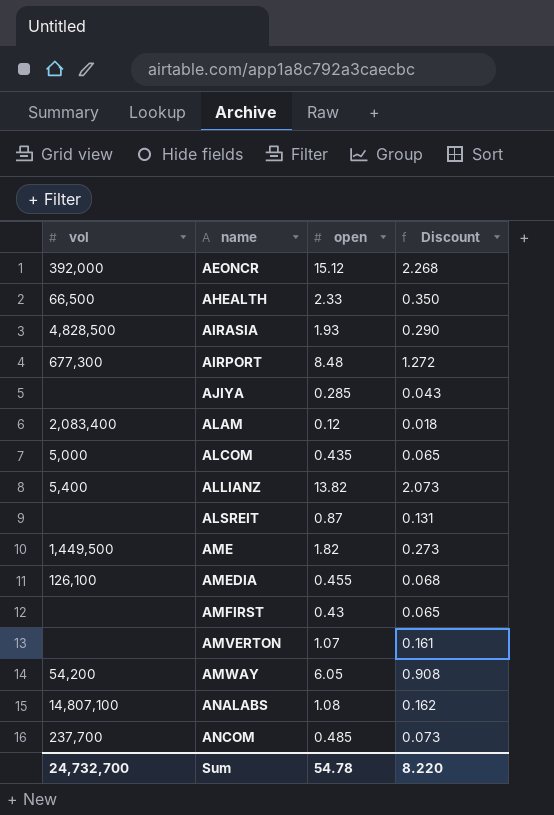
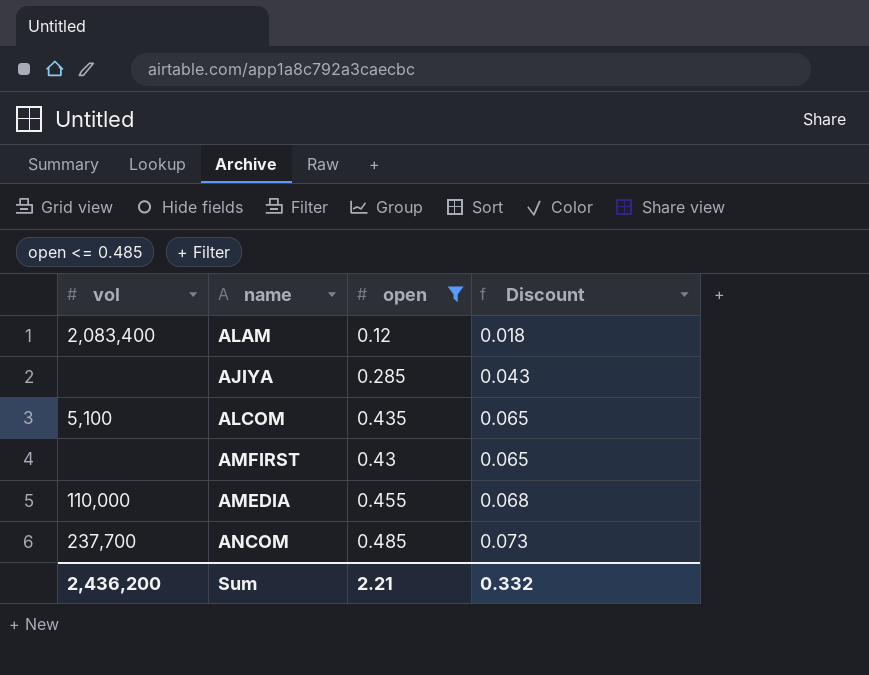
filter: none -> open <= 0.485
row order: name ascending -> Discount ascending
ALCOM | vol: 5,000 -> 5,100
AMEDIA | vol: 126,100 -> 110,000
Sum | vol: 24,732,700 -> 2,436,200
Sum | open: 54.78 -> 2.21
Sum | Discount: 8.220 -> 0.332

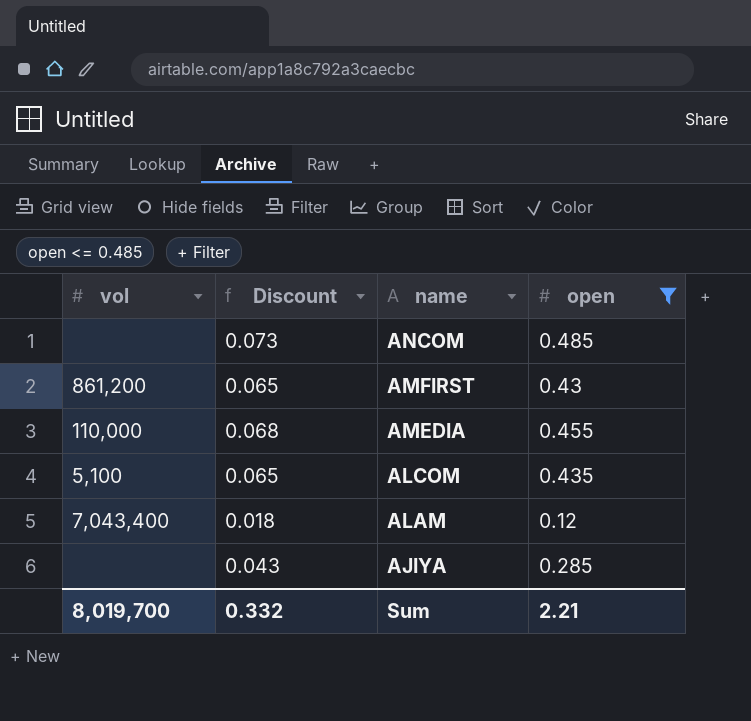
row order: Discount ascending -> name descending
column Discount | position: 4 -> 2
ANCOM | vol: 237,700 -> none
AMFIRST | vol: none -> 861,200
ALAM | vol: 2,083,400 -> 7,043,400
Sum | vol: 2,436,200 -> 8,019,700

